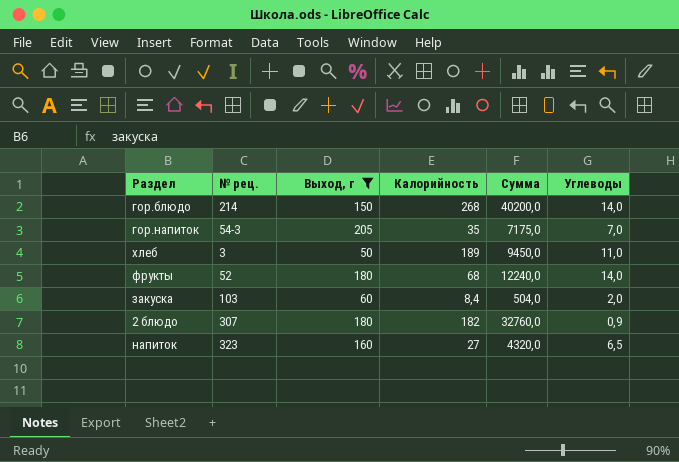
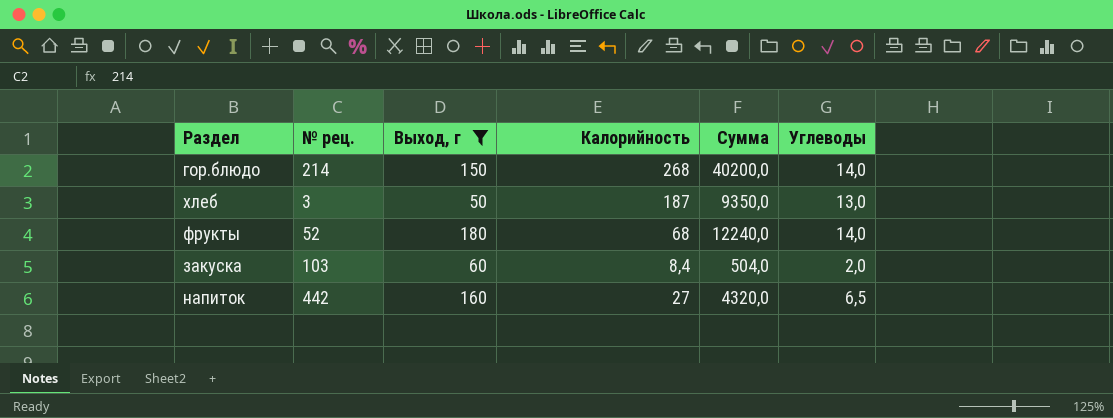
row гор.напиток: 54-3 | 205 | 35 | 7175,0 | 7,0 -> none
row 2 блюдо: 307 | 180 | 182 | 32760,0 | 0,9 -> none
хлеб | Калорийность: 189 -> 187
хлеб | Сумма: 9450,0 -> 9350,0
хлеб | Углеводы: 11,0 -> 13,0
напиток | № рец.: 323 -> 442

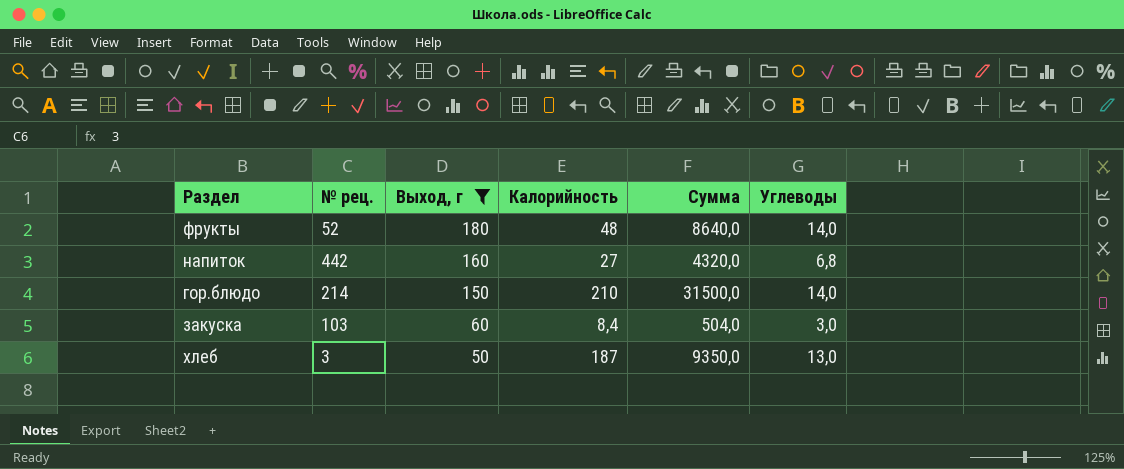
row order: none -> Выход, г descending
фрукты | Калорийность: 68 -> 48
фрукты | Сумма: 12240,0 -> 8640,0
напиток | Углеводы: 6,5 -> 6,8
гор.блюдо | Калорийность: 268 -> 210
гор.блюдо | Сумма: 40200,0 -> 31500,0
закуска | Углеводы: 2,0 -> 3,0

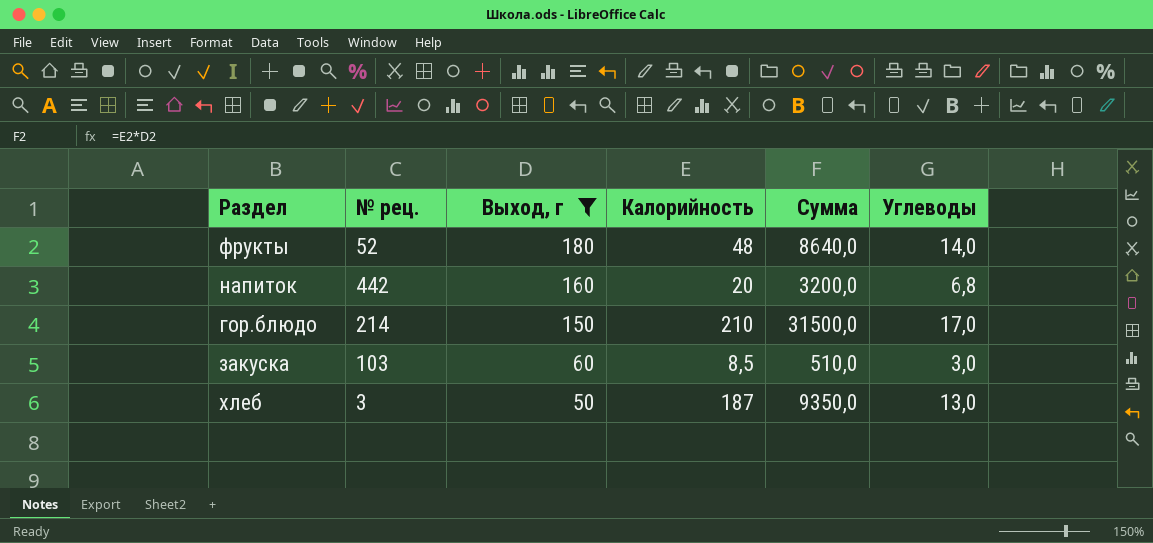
напиток | Калорийность: 27 -> 20
напиток | Сумма: 4320,0 -> 3200,0
гор.блюдо | Углеводы: 14,0 -> 17,0
закуска | Калорийность: 8,4 -> 8,5
закуска | Сумма: 504,0 -> 510,0

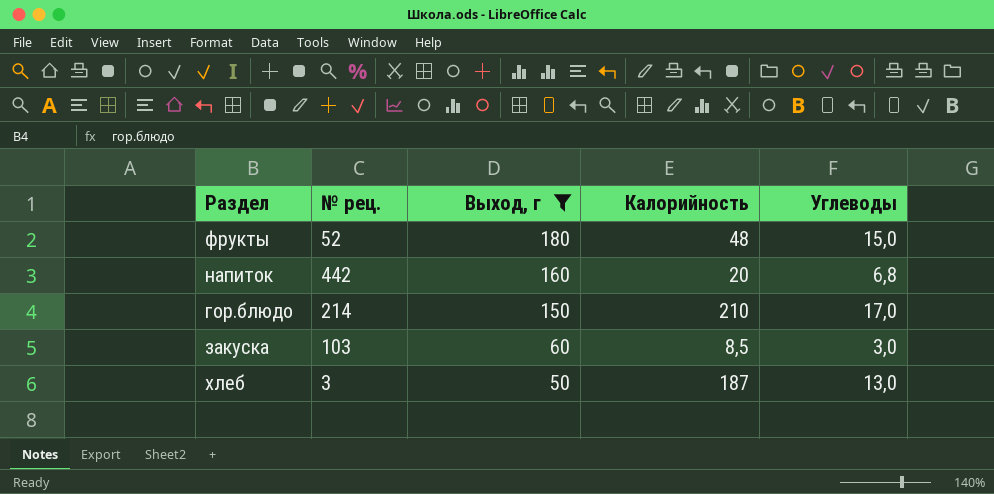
column Сумма | formula: [Выход, г] * [Калорийность] -> none
фрукты | Углеводы: 14,0 -> 15,0

